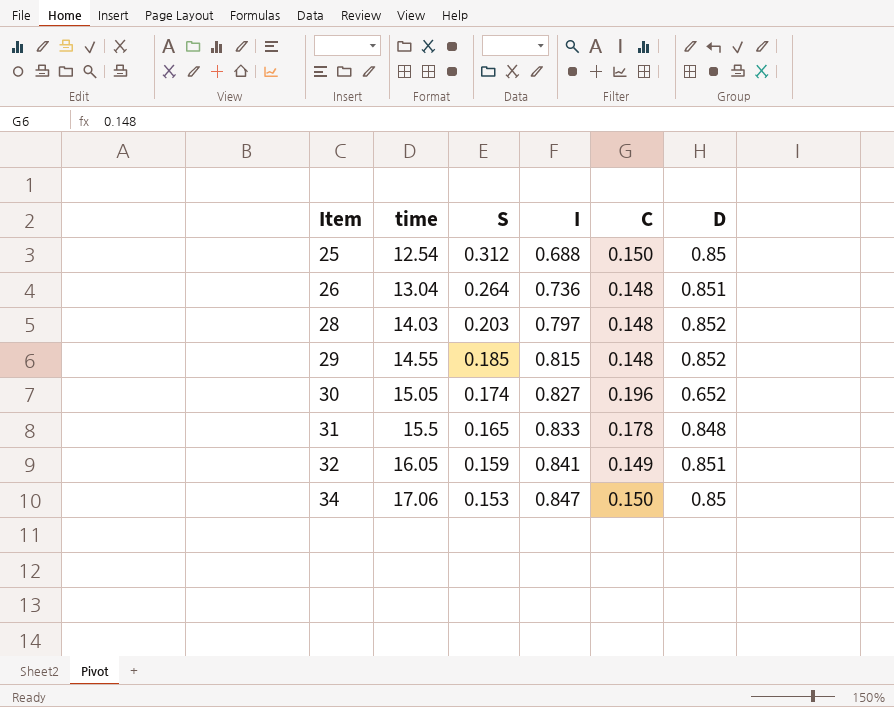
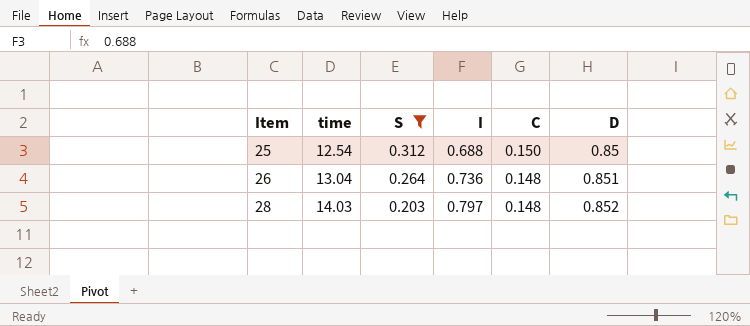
filter: none -> S >= 0.203

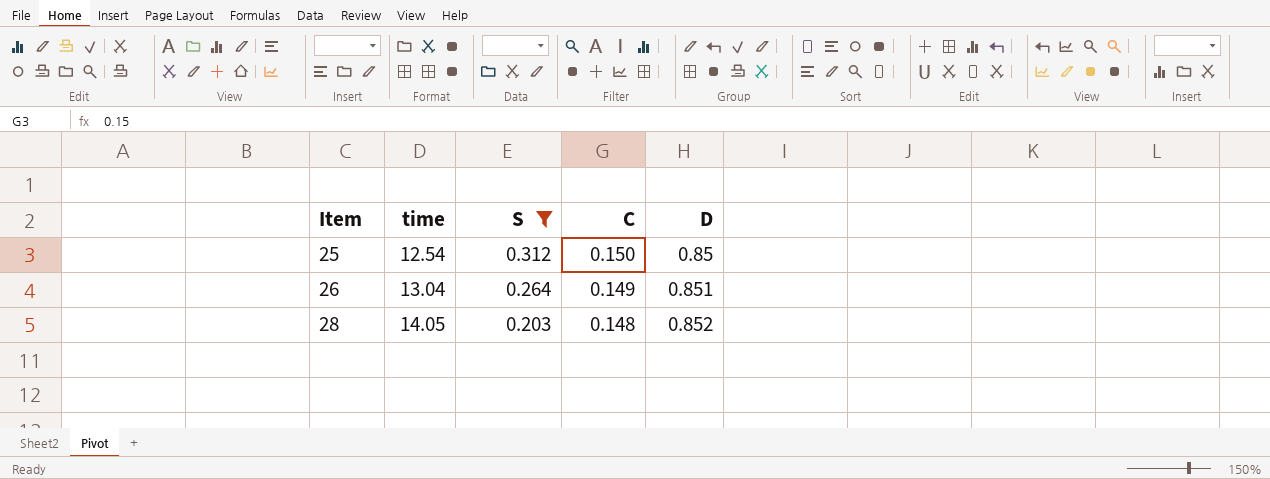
column I | position: 4 -> none
26 | C: 0.148 -> 0.149
28 | time: 14.03 -> 14.05

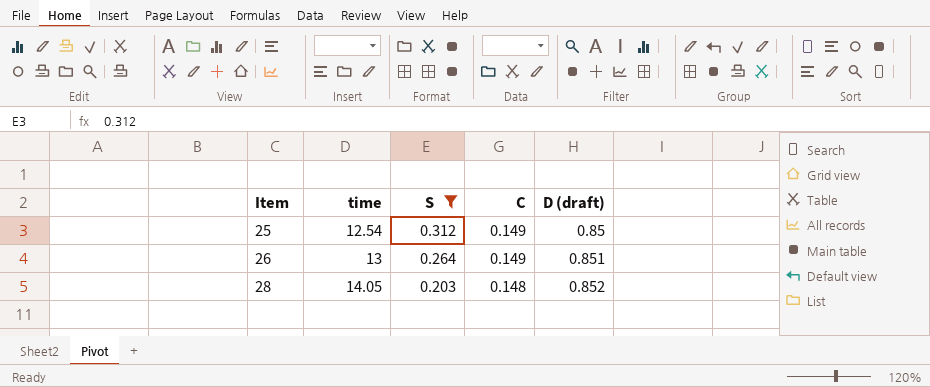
column name: D -> D (draft)
25 | C: 0.150 -> 0.149
26 | time: 13.04 -> 13

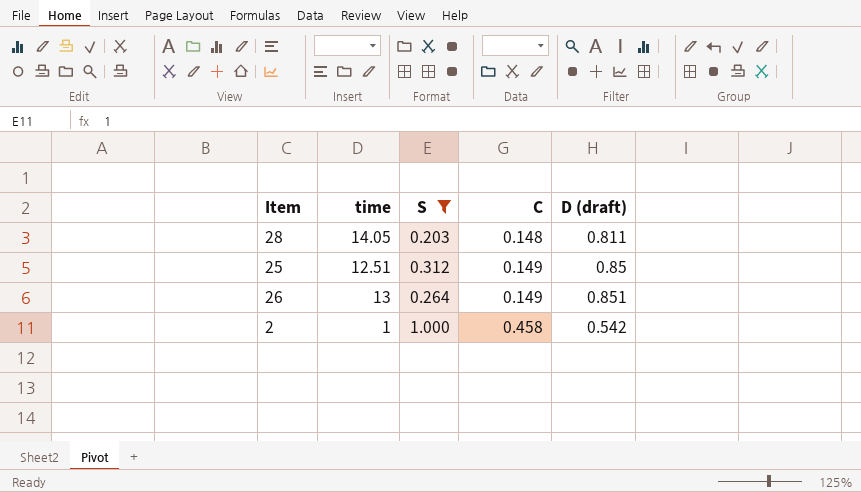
row order: Item ascending -> C ascending
28 | D (draft): 0.852 -> 0.811
25 | time: 12.54 -> 12.51
row 2: none -> 1 | 1.000 | 0.458 | 0.542

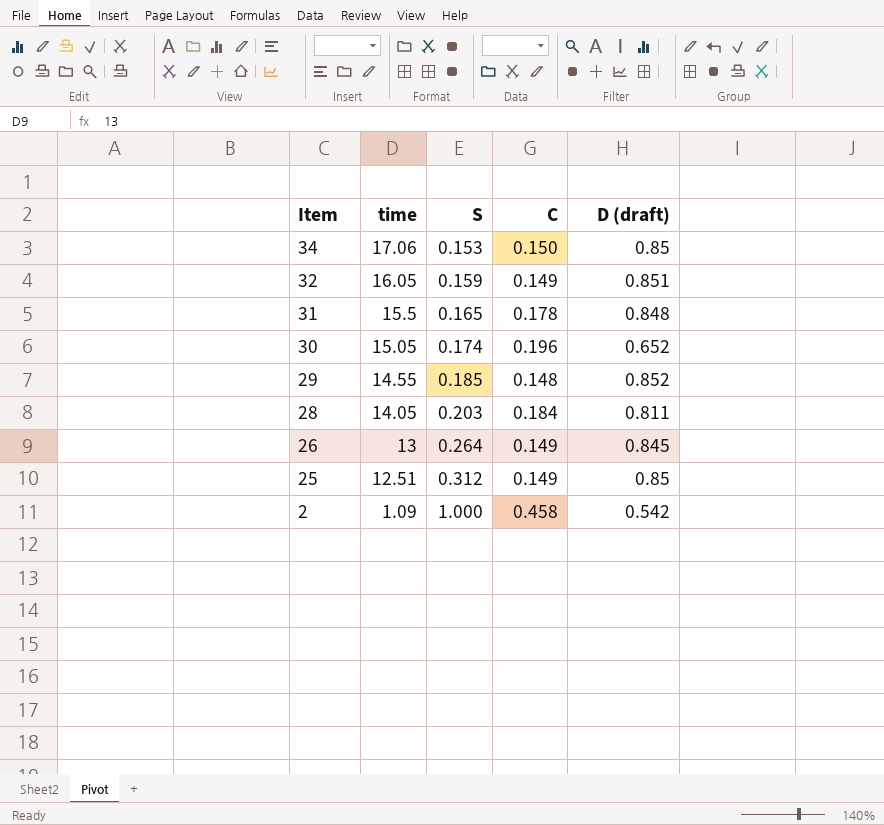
filter: S >= 0.203 -> none
row order: C ascending -> Item descending
28 | C: 0.148 -> 0.184
26 | D (draft): 0.851 -> 0.845
2 | time: 1 -> 1.09

